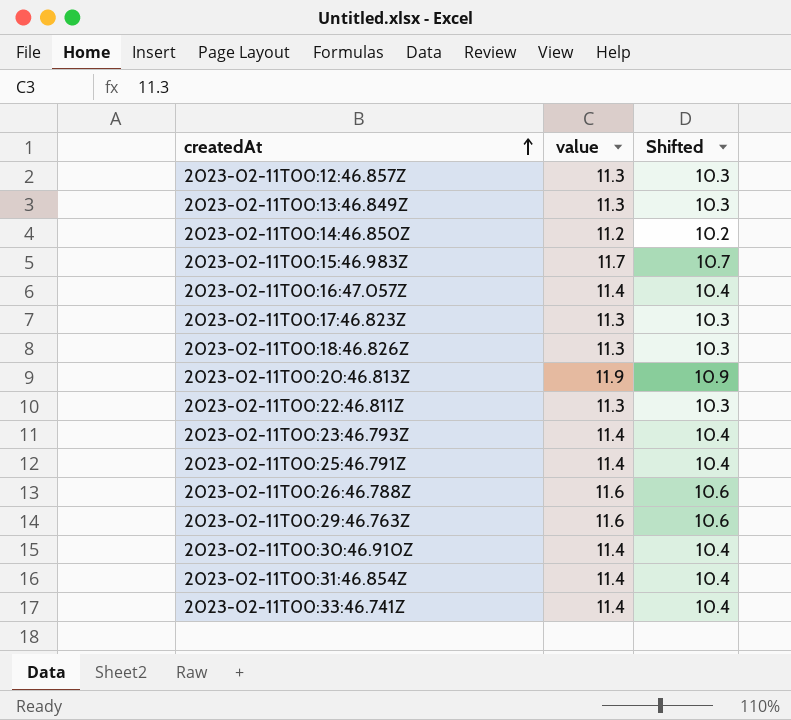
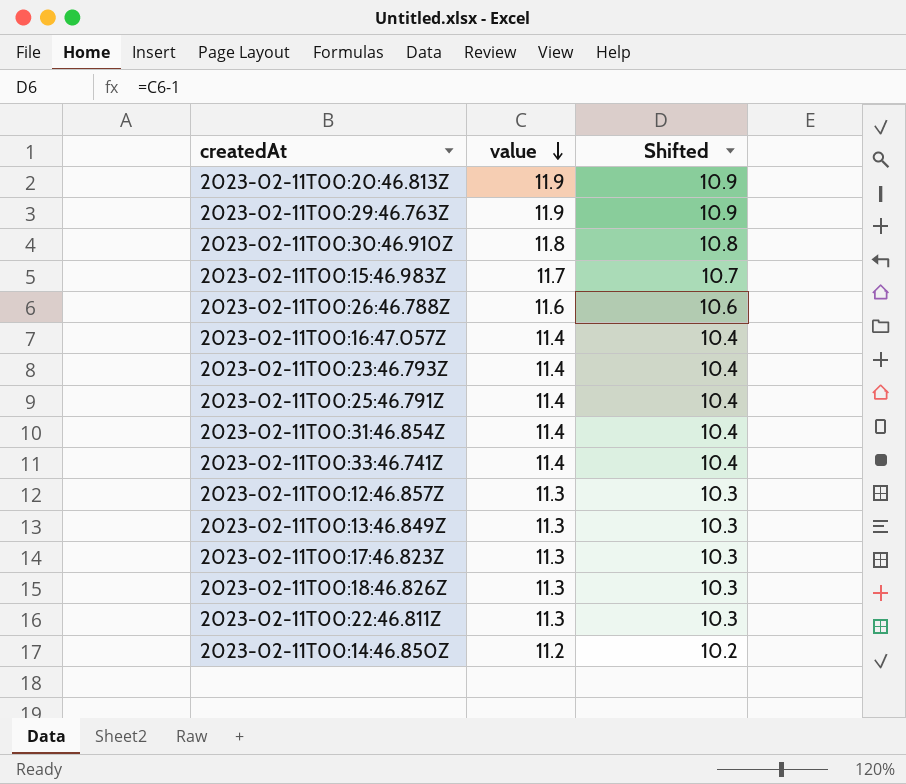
row order: createdAt ascending -> value descending
2023-02-11T00:29:46.763Z | value: 11.6 -> 11.9
2023-02-11T00:29:46.763Z | Shifted: 10.6 -> 10.9
2023-02-11T00:30:46.910Z | value: 11.4 -> 11.8
2023-02-11T00:30:46.910Z | Shifted: 10.4 -> 10.8

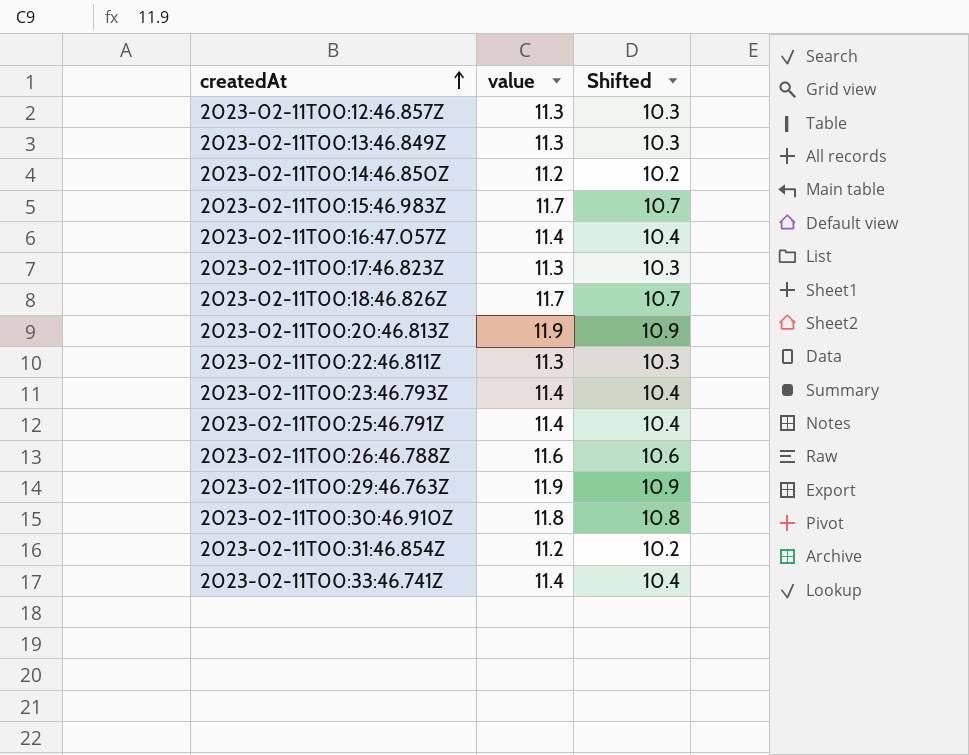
row order: value descending -> createdAt ascending
2023-02-11T00:18:46.826Z | value: 11.3 -> 11.7
2023-02-11T00:18:46.826Z | Shifted: 10.3 -> 10.7
2023-02-11T00:31:46.854Z | value: 11.4 -> 11.2
2023-02-11T00:31:46.854Z | Shifted: 10.4 -> 10.2

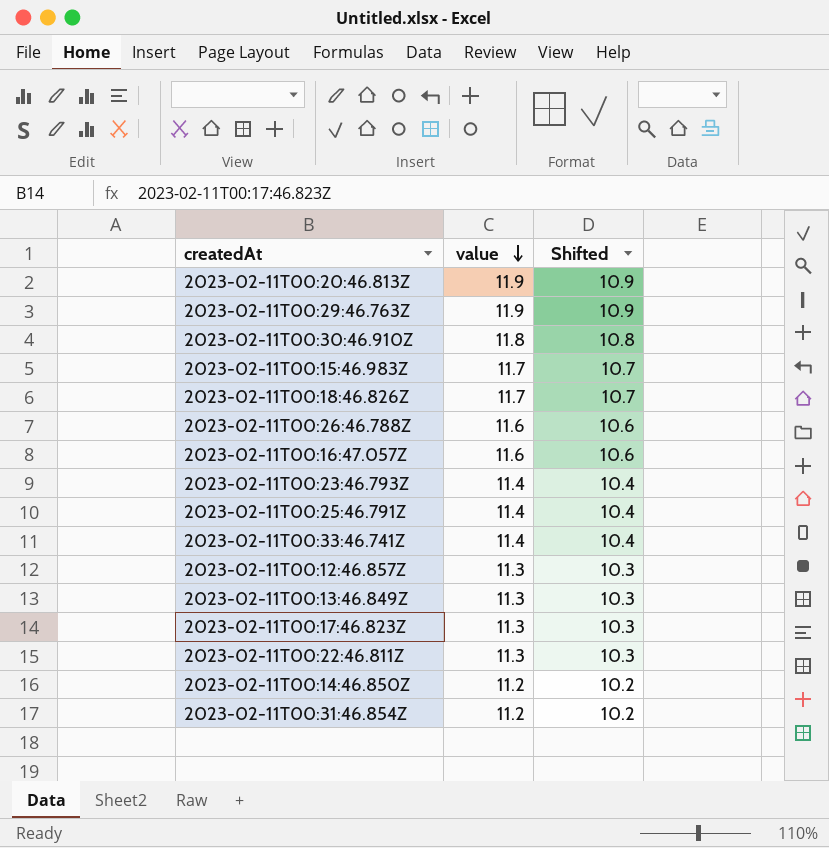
row order: createdAt ascending -> value descending
2023-02-11T00:16:47.057Z | value: 11.4 -> 11.6
2023-02-11T00:16:47.057Z | Shifted: 10.4 -> 10.6

